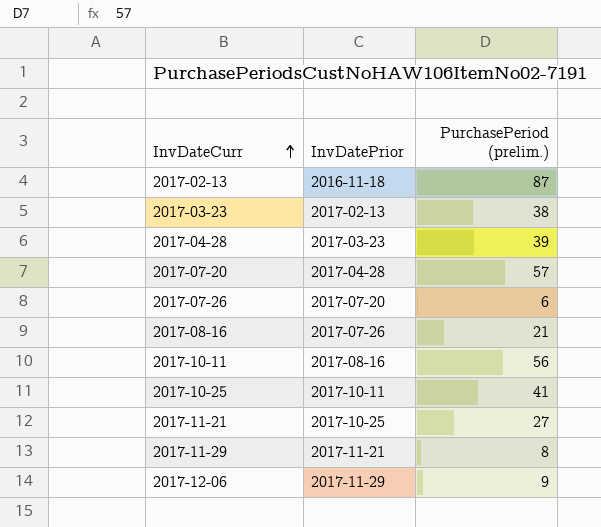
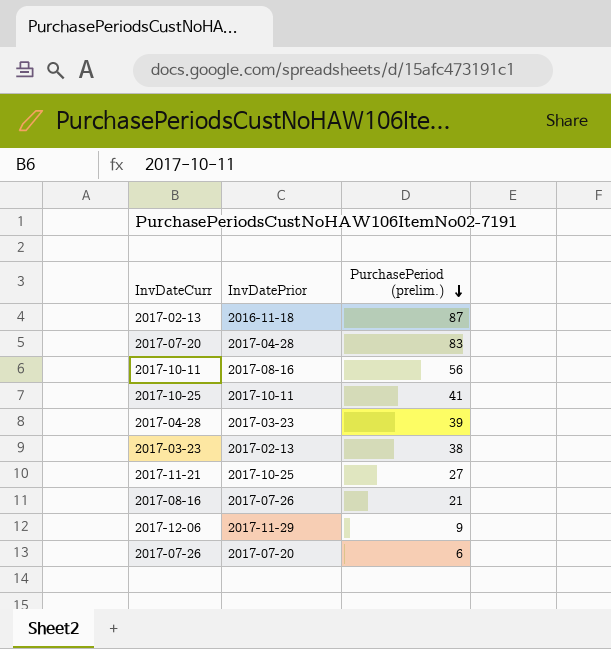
row order: InvDateCurr ascending -> PurchasePeriod (prelim.) descending
row 2017-11-29: 2017-11-21 | 8 -> none
2017-07-20 | PurchasePeriod (prelim.): 57 -> 83

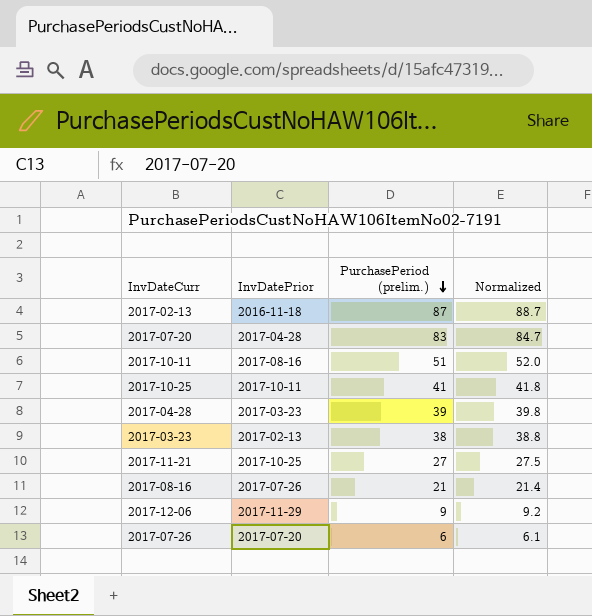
column Normalized | formula: none -> [PurchasePeriod (prelim.)] * 1.02
2017-10-11 | PurchasePeriod (prelim.): 56 -> 51

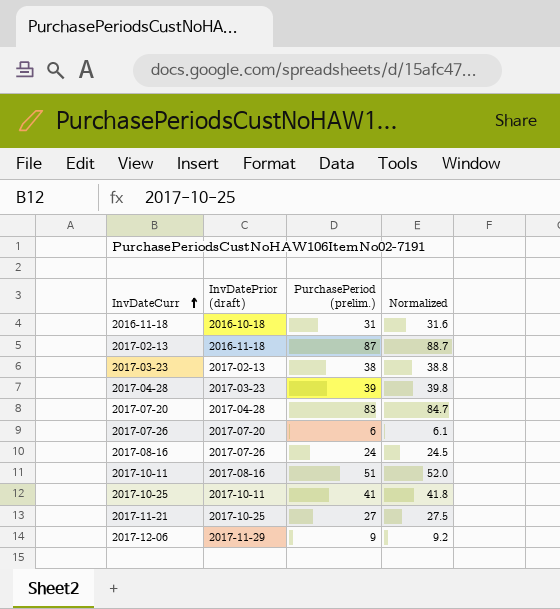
row order: PurchasePeriod (prelim.) descending -> InvDateCurr ascending
column name: InvDatePrior -> InvDatePrior (draft)
row 2016-11-18: none -> 2016-10-18 | 31 | 31.6
2017-08-16 | PurchasePeriod (prelim.): 21 -> 24
2017-08-16 | Normalized: 21.4 -> 24.5

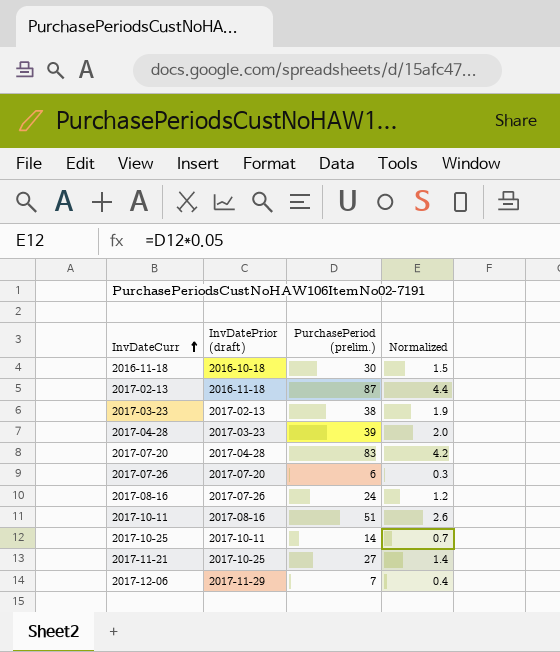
column Normalized | formula: [PurchasePeriod (prelim.)] * 1.02 -> [PurchasePeriod (prelim.)] * 0.05
2016-11-18 | PurchasePeriod (prelim.): 31 -> 30
2017-10-25 | PurchasePeriod (prelim.): 41 -> 14
2017-12-06 | PurchasePeriod (prelim.): 9 -> 7

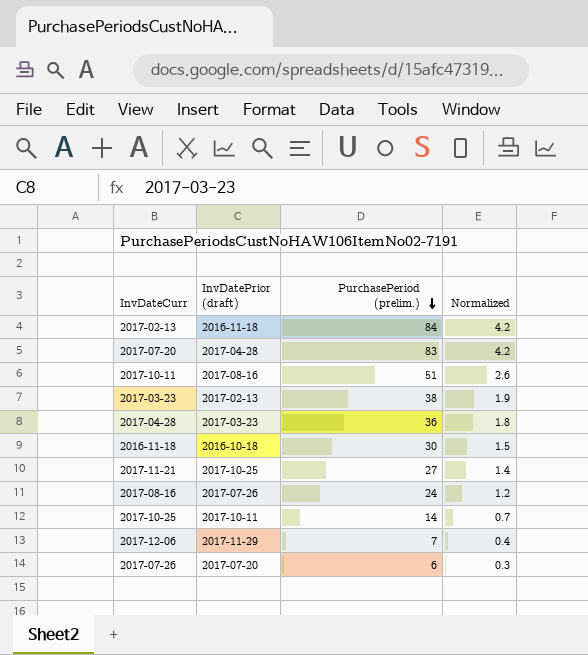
row order: InvDateCurr ascending -> PurchasePeriod (prelim.) descending
2017-02-13 | PurchasePeriod (prelim.): 87 -> 84
2017-02-13 | Normalized: 4.4 -> 4.2
2017-04-28 | PurchasePeriod (prelim.): 39 -> 36
2017-04-28 | Normalized: 2.0 -> 1.8

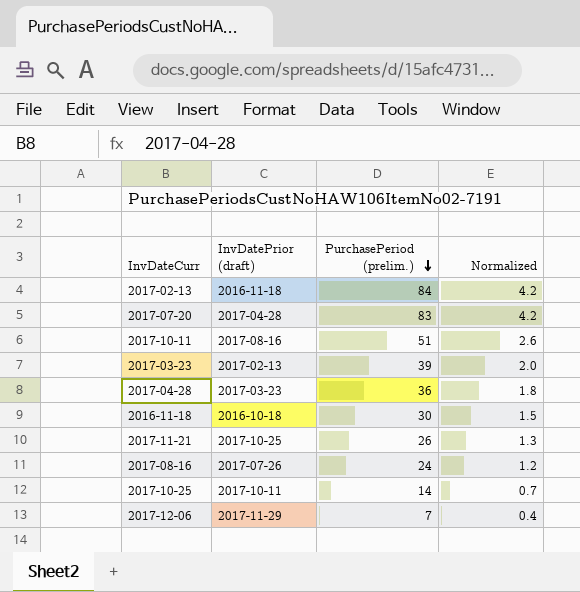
row 2017-07-26: 2017-07-20 | 6 | 0.3 -> none
2017-03-23 | PurchasePeriod (prelim.): 38 -> 39
2017-03-23 | Normalized: 1.9 -> 2.0
2017-11-21 | PurchasePeriod (prelim.): 27 -> 26
2017-11-21 | Normalized: 1.4 -> 1.3

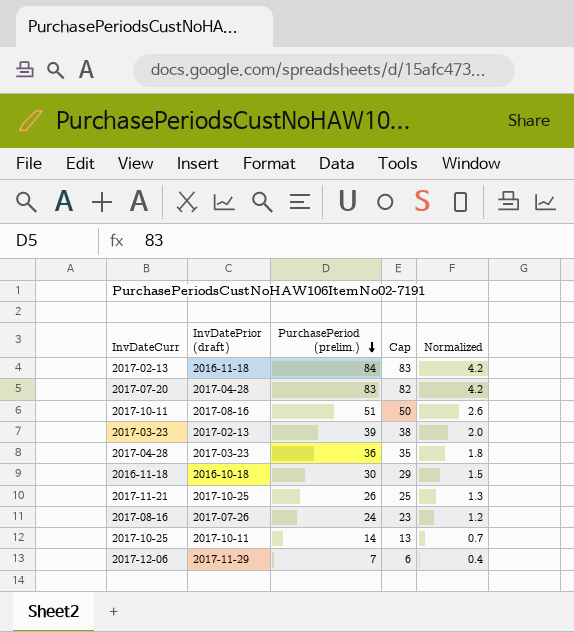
column Cap | formula: none -> [PurchasePeriod (prelim.)] - 1

